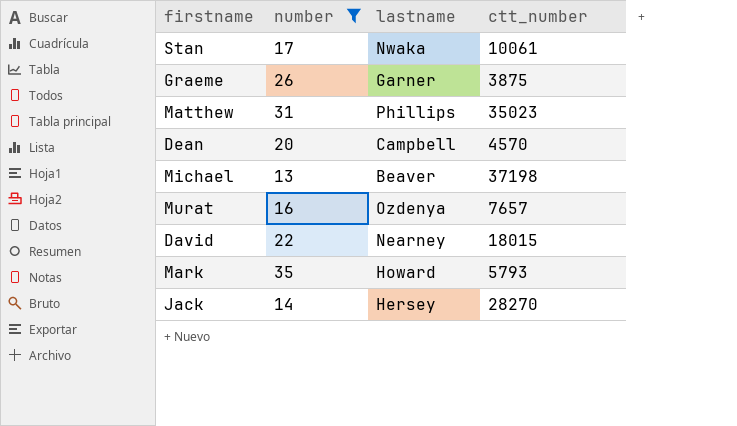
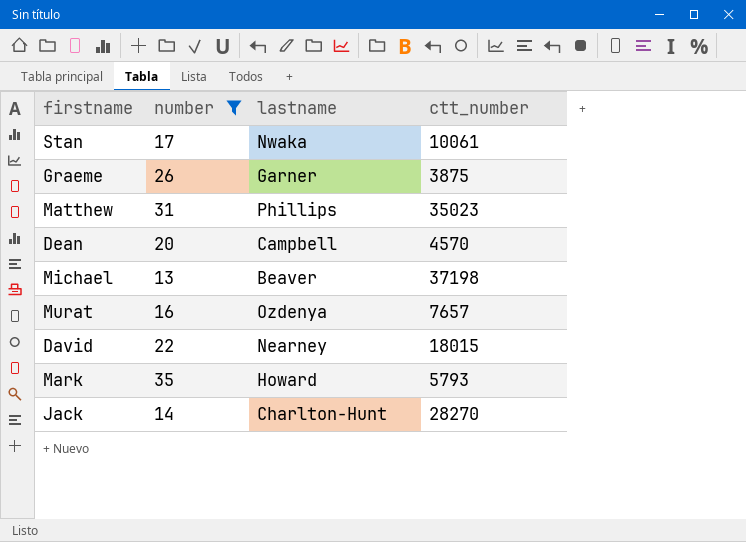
Jack | lastname: Hersey -> Charlton-Hunt

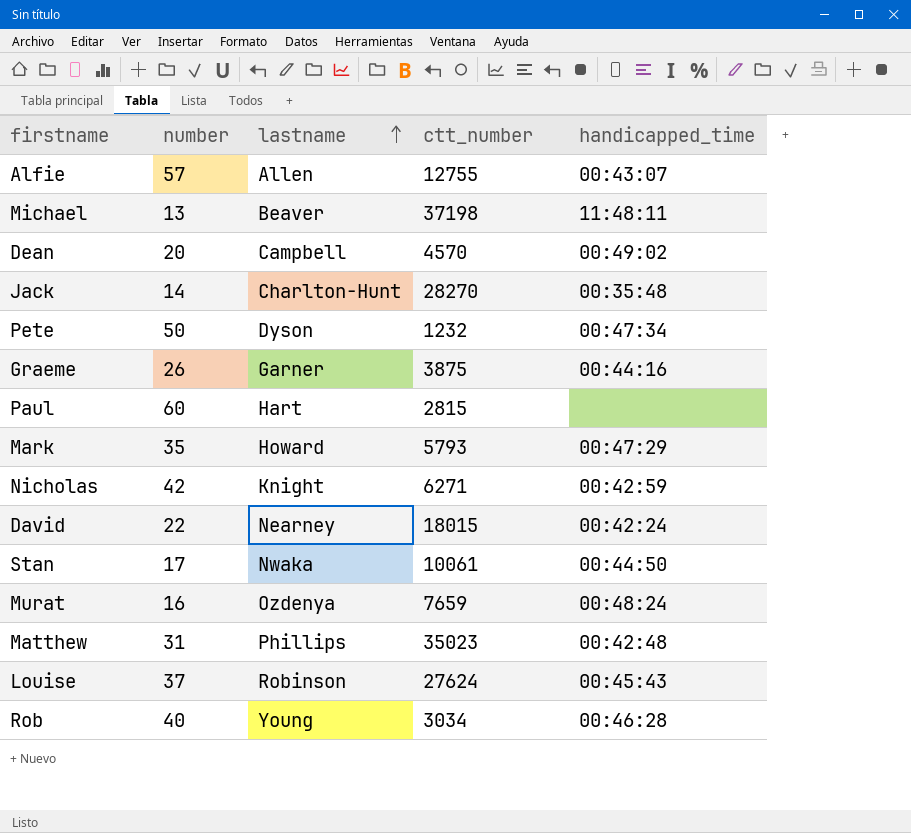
filter: number <= 35 -> none
row order: none -> lastname ascending
column handicapped_time | position: none -> 5
Murat | ctt_number: 7657 -> 7659

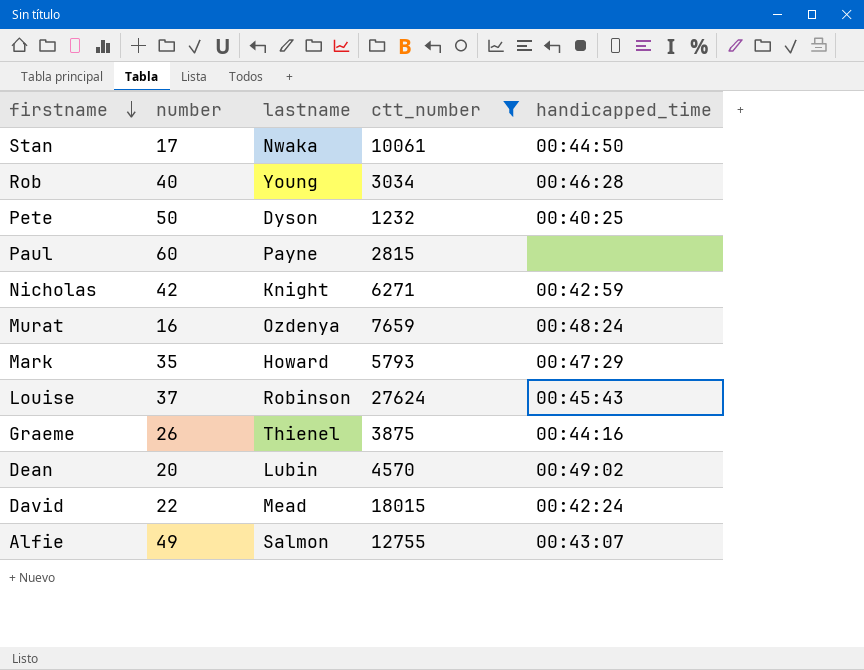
filter: none -> ctt_number <= 27624
row order: lastname ascending -> firstname descending
Pete | handicapped_time: 00:47:34 -> 00:40:25
Paul | lastname: Hart -> Payne
Graeme | lastname: Garner -> Thienel
Dean | lastname: Campbell -> Lubin
David | lastname: Nearney -> Mead
Alfie | number: 57 -> 49
Alfie | lastname: Allen -> Salmon

